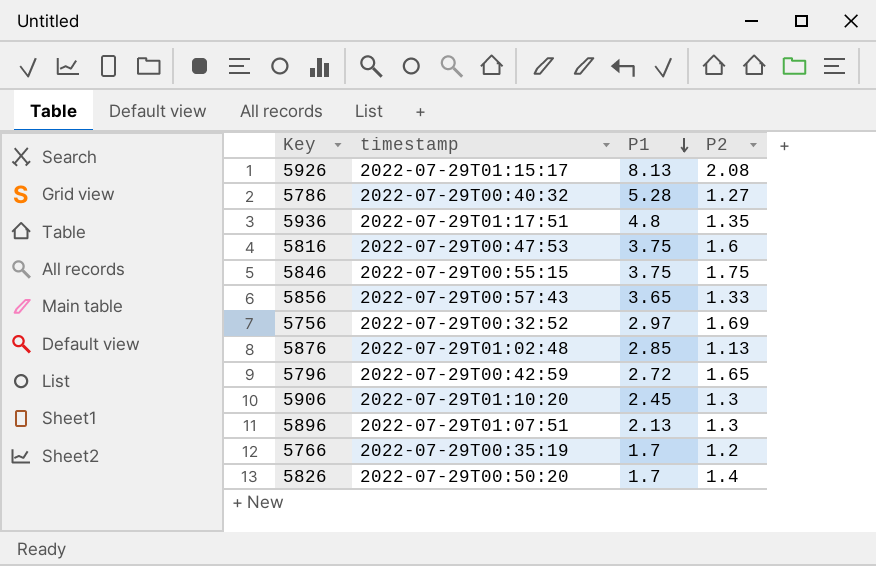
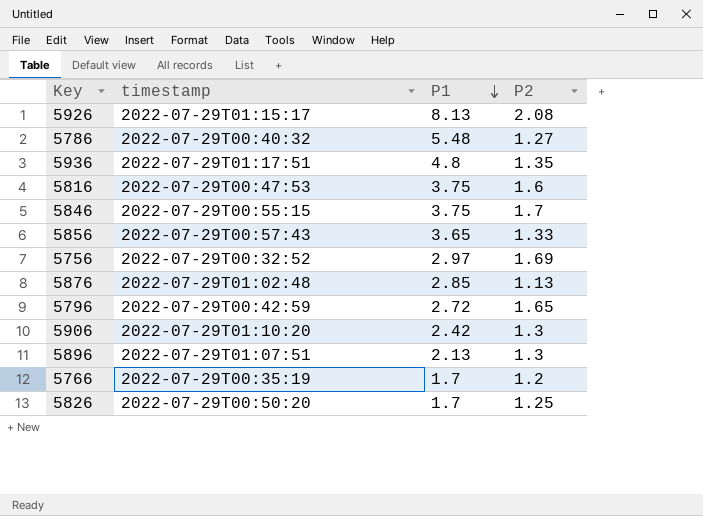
5786 | P1: 5.28 -> 5.48
5846 | P2: 1.75 -> 1.7
5906 | P1: 2.45 -> 2.42
5826 | P2: 1.4 -> 1.25

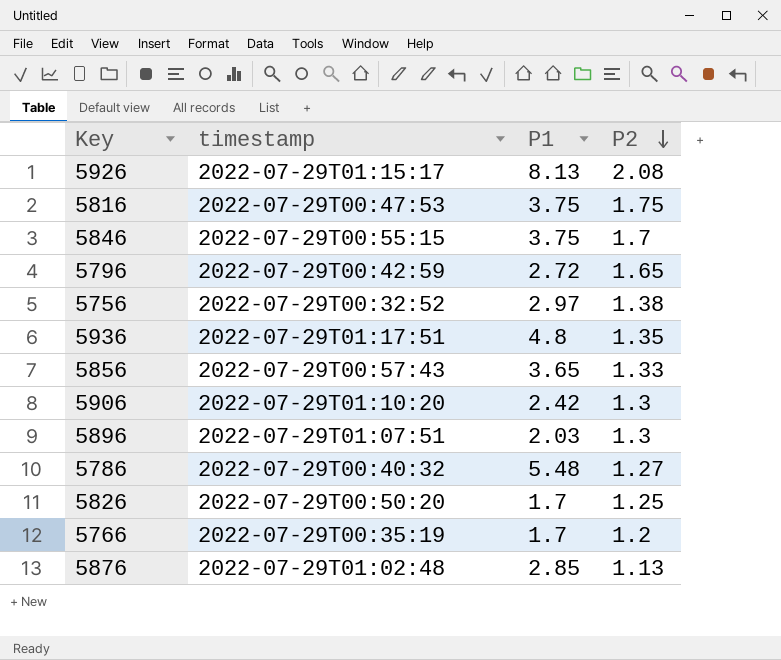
row order: P1 descending -> P2 descending
5816 | P2: 1.6 -> 1.75
5756 | P2: 1.69 -> 1.38
5896 | P1: 2.13 -> 2.03

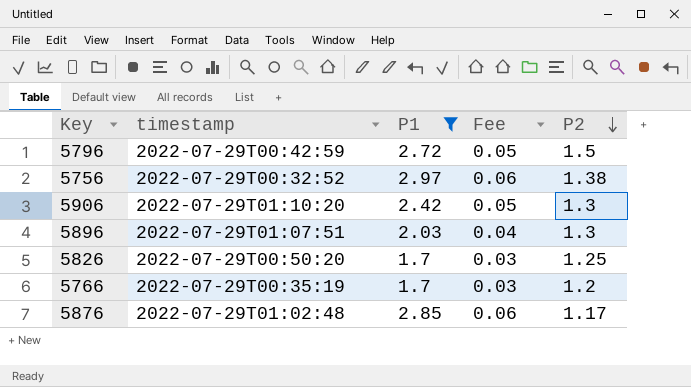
filter: none -> P1 <= 2.97
column Fee | formula: none -> [P1] * 0.02
5796 | P2: 1.65 -> 1.5
5876 | P2: 1.13 -> 1.17

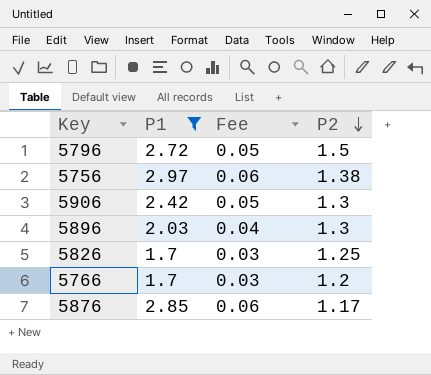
column timestamp | position: 2 -> none

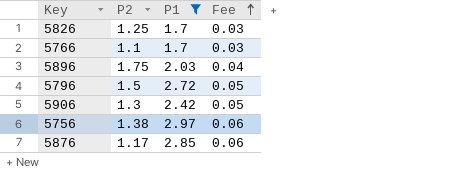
row order: P2 descending -> Fee ascending
column P2 | position: 4 -> 2
5766 | P2: 1.2 -> 1.1
5896 | P2: 1.3 -> 1.75

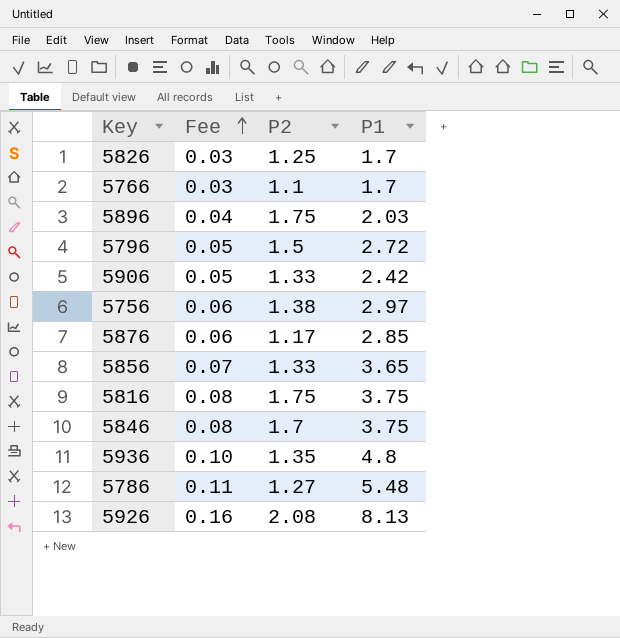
filter: P1 <= 2.97 -> none
column Fee | position: 4 -> 2
5906 | P2: 1.3 -> 1.33

